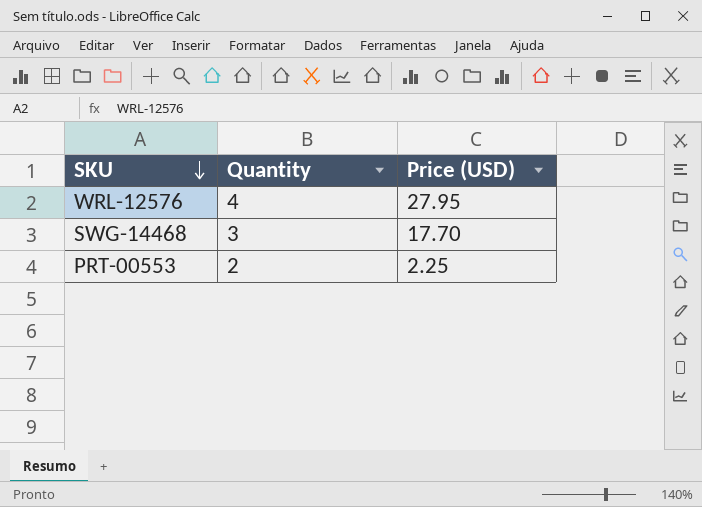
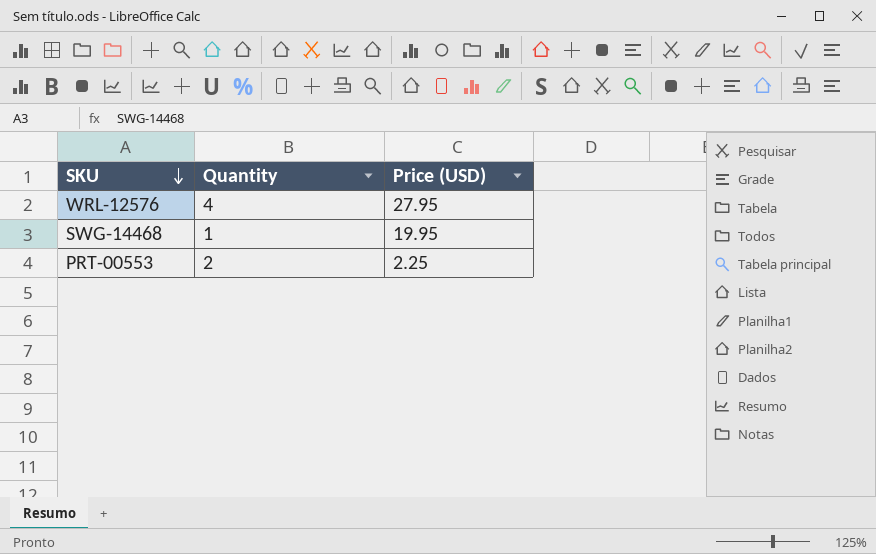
SWG-14468 | Quantity: 3 -> 1
SWG-14468 | Price (USD): 17.70 -> 19.95

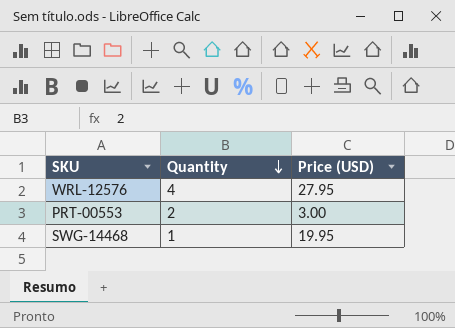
row order: SKU descending -> Quantity descending
PRT-00553 | Price (USD): 2.25 -> 3.00

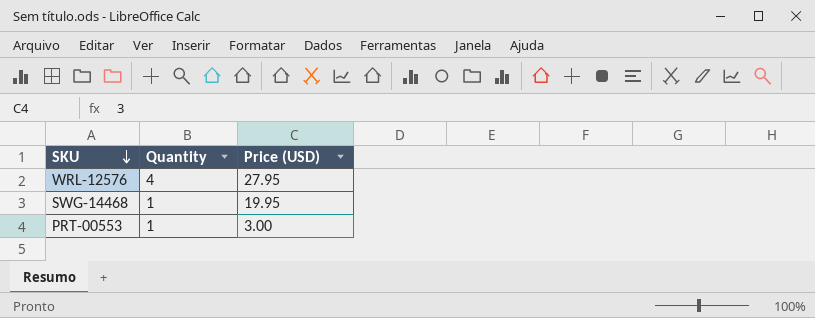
row order: Quantity descending -> SKU descending
PRT-00553 | Quantity: 2 -> 1

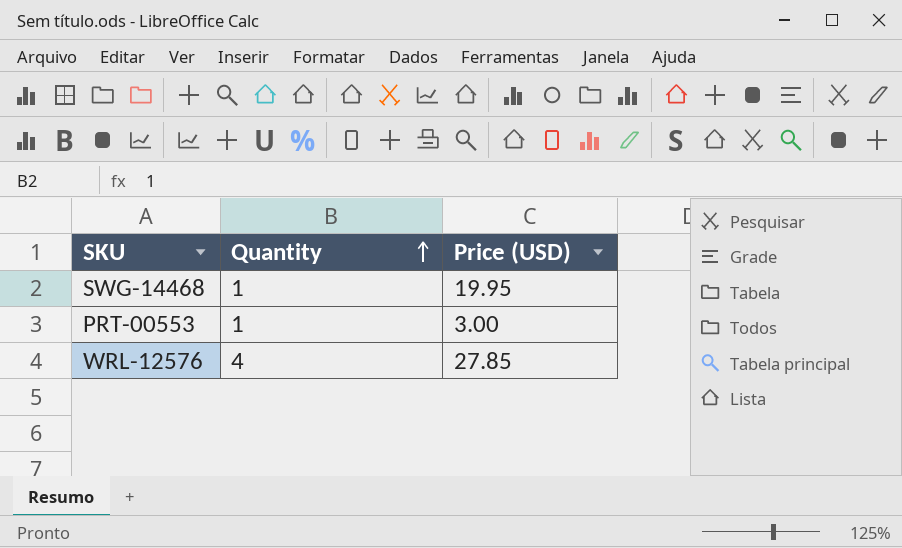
row order: SKU descending -> Quantity ascending
WRL-12576 | Price (USD): 27.95 -> 27.85

